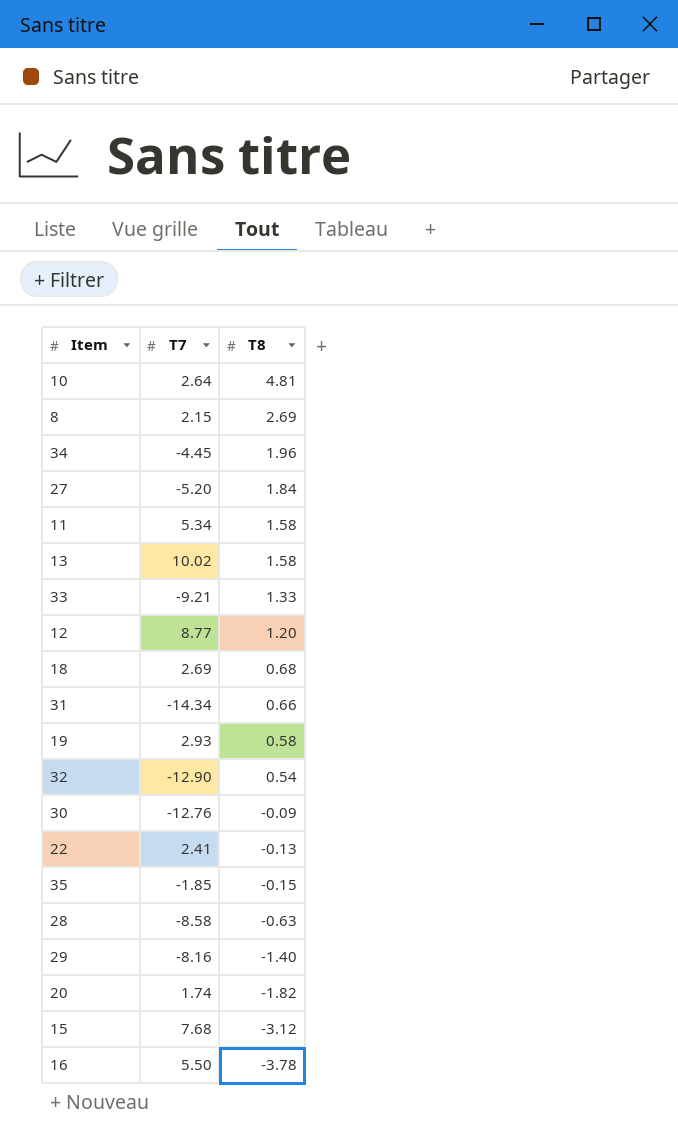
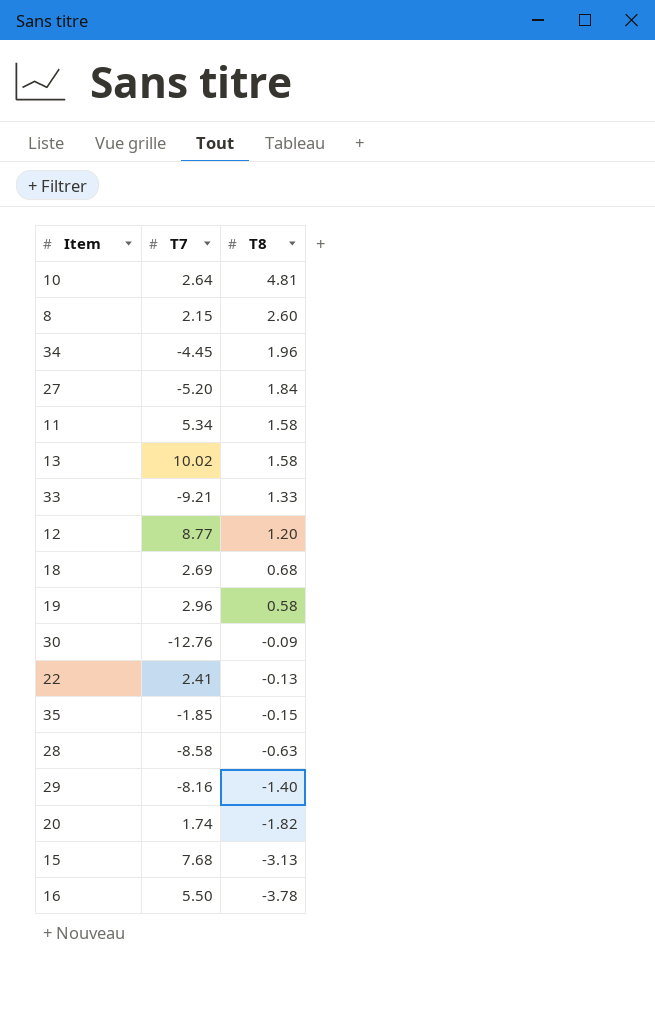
row 31: -14.34 | 0.66 -> none
row 32: -12.90 | 0.54 -> none
8 | T8: 2.69 -> 2.60
19 | T7: 2.93 -> 2.96
15 | T8: -3.12 -> -3.13

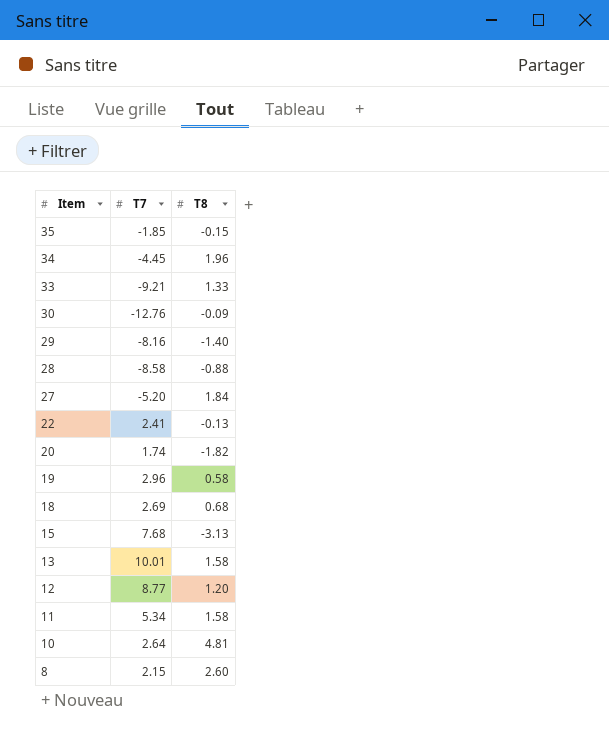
row order: T8 descending -> Item descending
row 16: 5.50 | -3.78 -> none
28 | T8: -0.63 -> -0.88
13 | T7: 10.02 -> 10.01

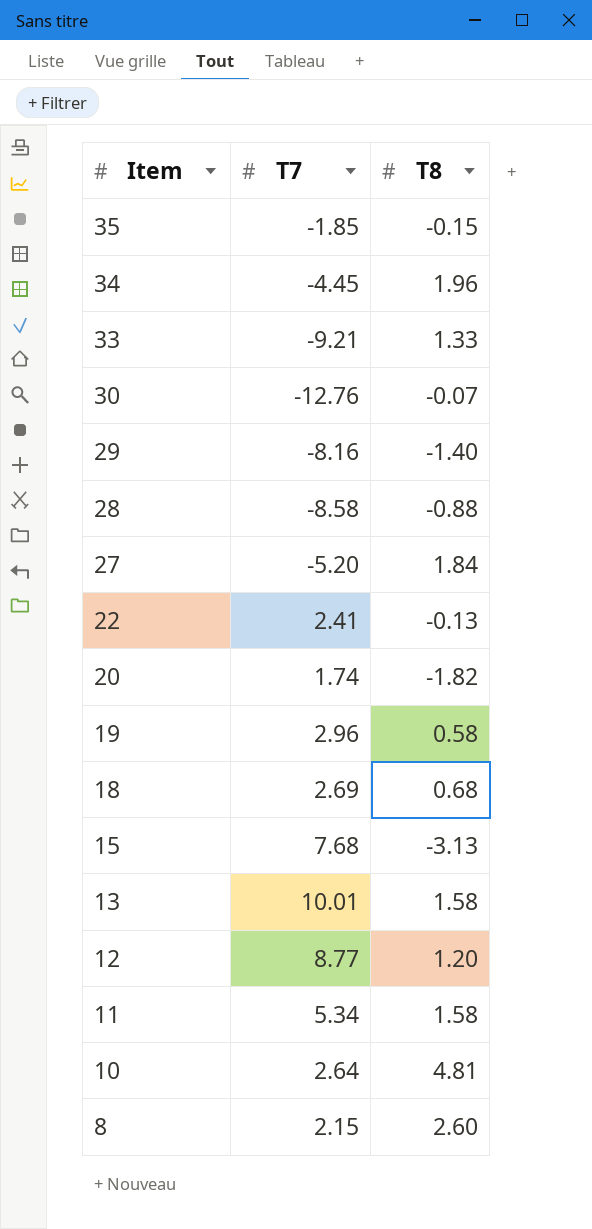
30 | T8: -0.09 -> -0.07

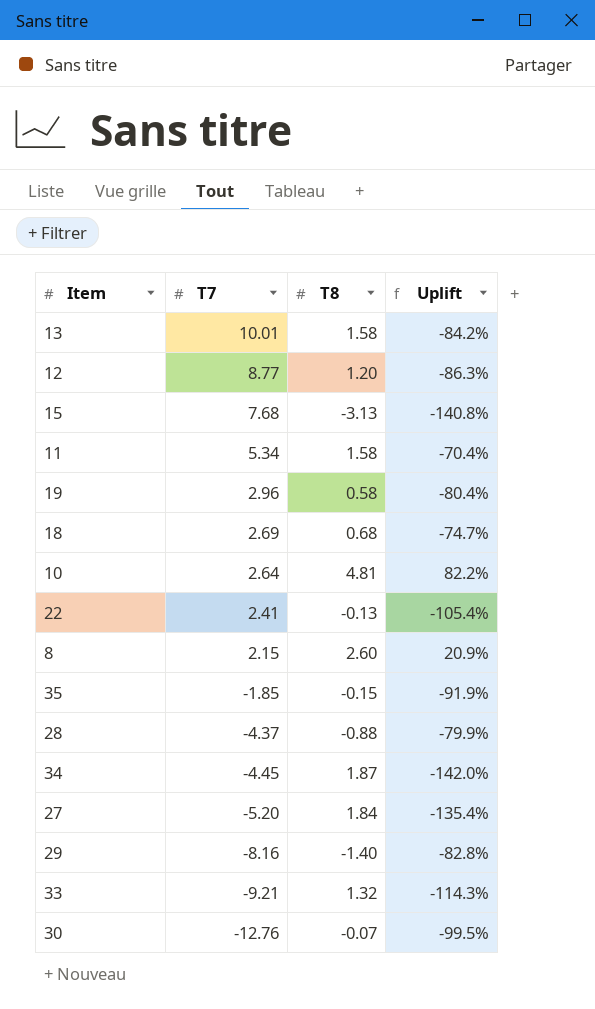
row order: Item descending -> T7 descending
column Uplift | formula: none -> ([T8] - [T7]) / [T7]
row 20: 1.74 | -1.82 -> none
28 | T7: -8.58 -> -4.37
34 | T8: 1.96 -> 1.87
33 | T8: 1.33 -> 1.32

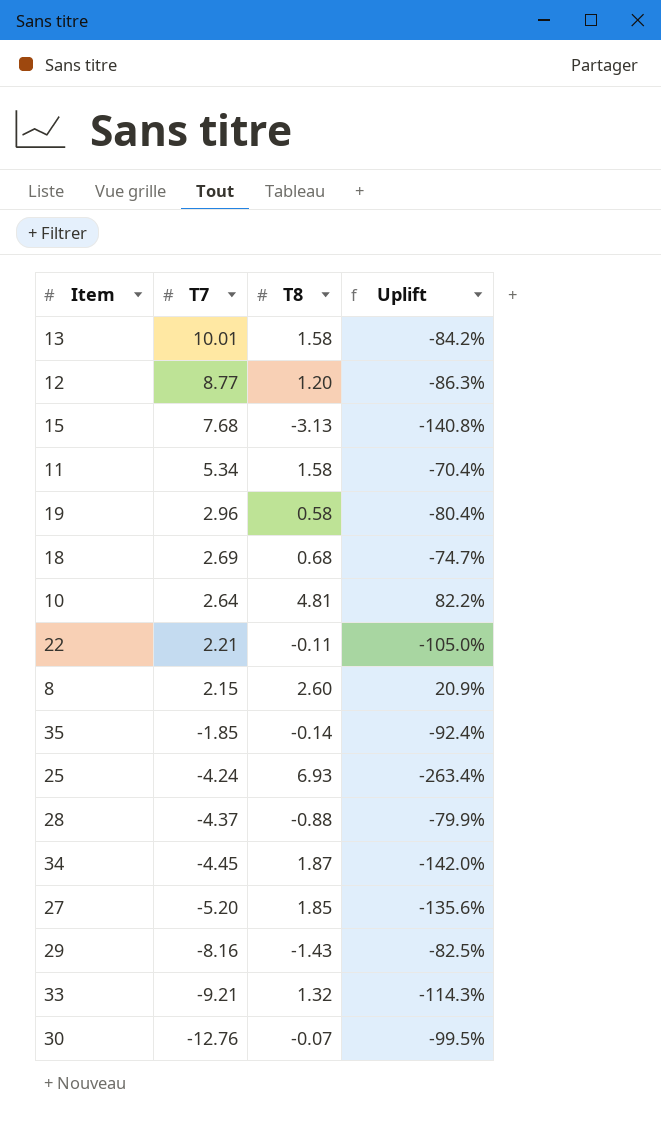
22 | T7: 2.41 -> 2.21
22 | T8: -0.13 -> -0.11
22 | Uplift: -105.4% -> -105.0%
35 | T8: -0.15 -> -0.14
35 | Uplift: -91.9% -> -92.4%
row 25: none -> -4.24 | 6.93 | -263.4%
27 | T8: 1.84 -> 1.85
27 | Uplift: -135.4% -> -135.6%
29 | T8: -1.40 -> -1.43
29 | Uplift: -82.8% -> -82.5%

